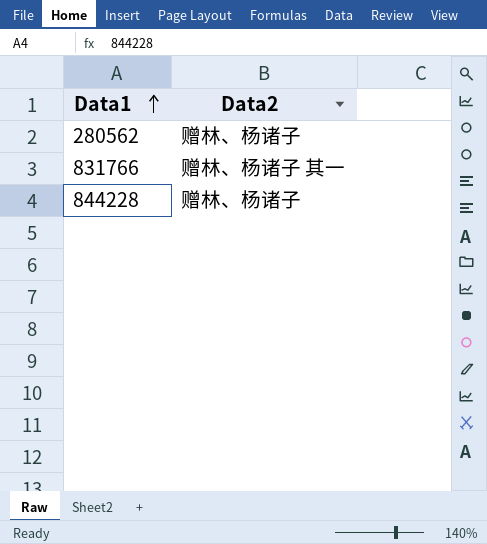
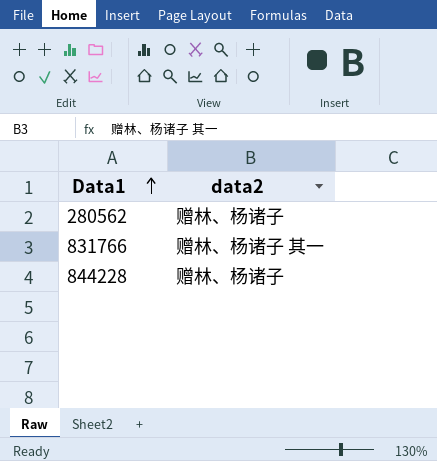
column name: Data2 -> data2

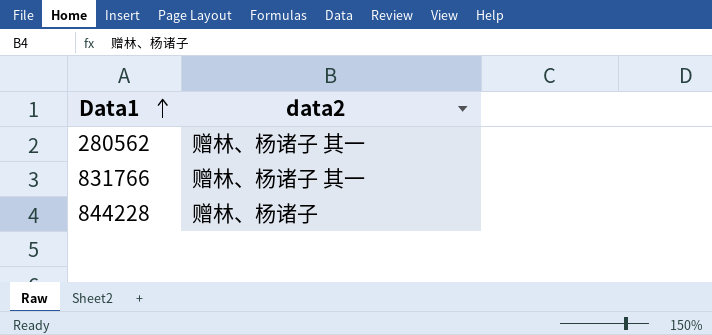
280562 | data2: 赠林、杨诸子 -> 赠林、杨诸子 其一

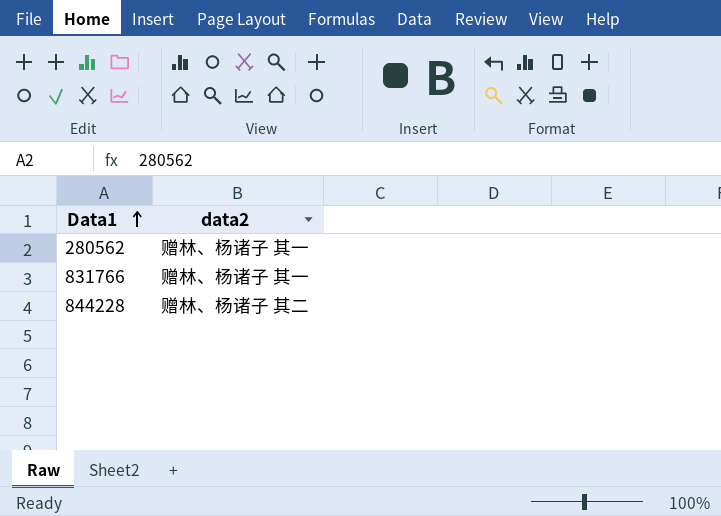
844228 | data2: 赠林、杨诸子 -> 赠林、杨诸子 其二

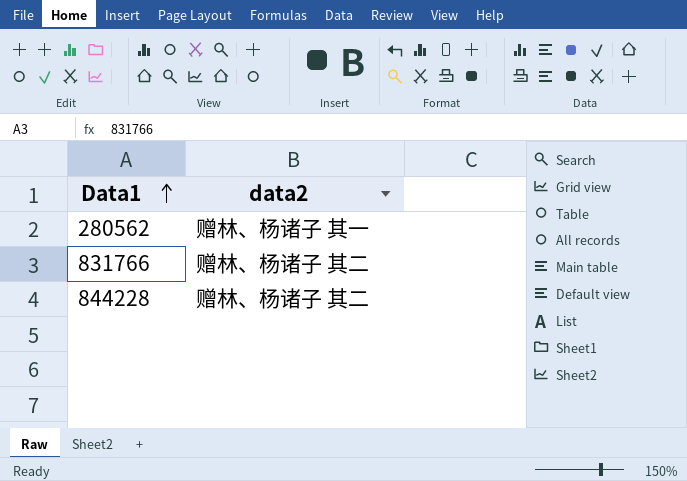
831766 | data2: 赠林、杨诸子 其一 -> 赠林、杨诸子 其二

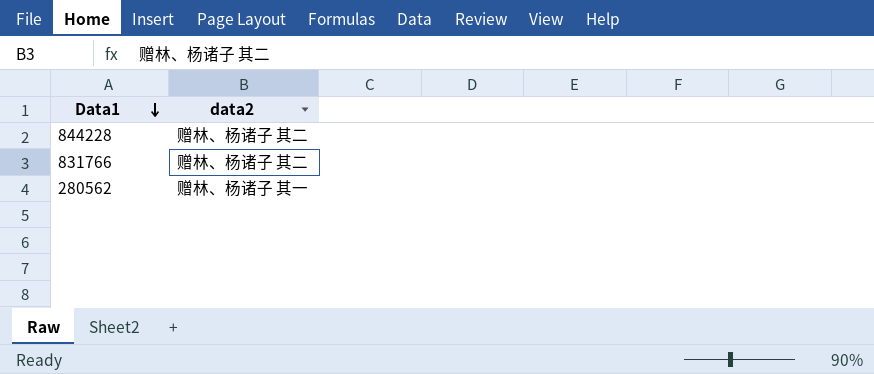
row order: Data1 ascending -> Data1 descending

